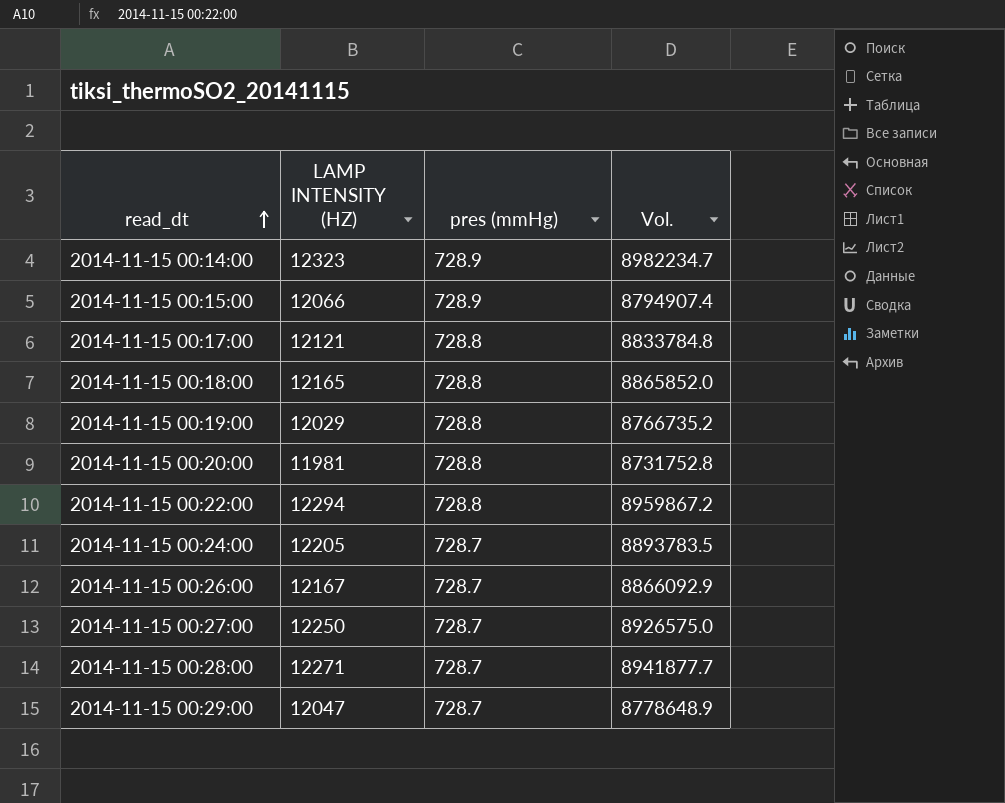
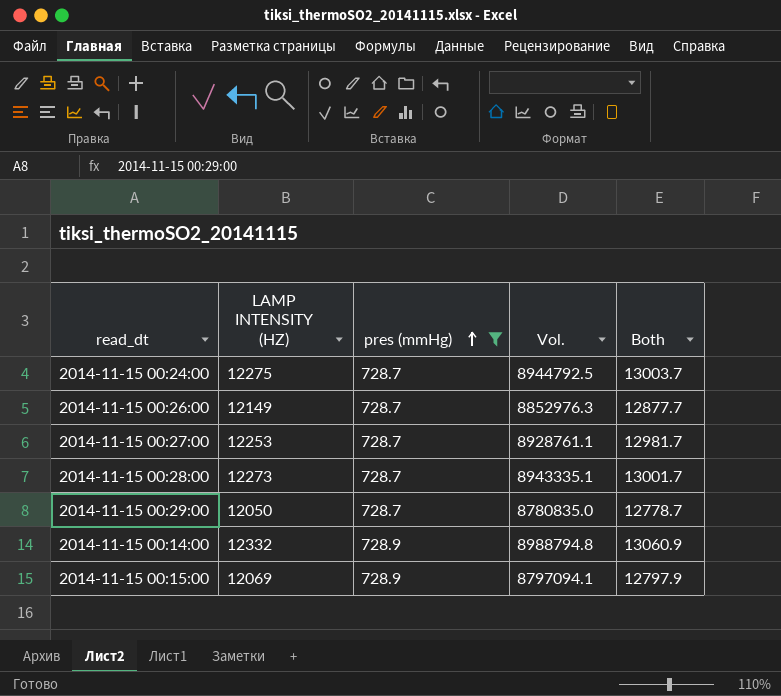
filter: none -> pres (mmHg) != 728.8
row order: read_dt ascending -> pres (mmHg) ascending
column Both | formula: none -> [LAMP INTENSITY (HZ)] + [pres (mmHg)]
2014-11-15 00:24:00 | LAMP INTENSITY (HZ): 12205 -> 12275
2014-11-15 00:24:00 | Vol.: 8893783.5 -> 8944792.5
2014-11-15 00:26:00 | LAMP INTENSITY (HZ): 12167 -> 12149
2014-11-15 00:26:00 | Vol.: 8866092.9 -> 8852976.3
2014-11-15 00:27:00 | LAMP INTENSITY (HZ): 12250 -> 12253
2014-11-15 00:27:00 | Vol.: 8926575.0 -> 8928761.1
2014-11-15 00:28:00 | LAMP INTENSITY (HZ): 12271 -> 12273
2014-11-15 00:28:00 | Vol.: 8941877.7 -> 8943335.1
2014-11-15 00:29:00 | LAMP INTENSITY (HZ): 12047 -> 12050
2014-11-15 00:29:00 | Vol.: 8778648.9 -> 8780835.0
2014-11-15 00:14:00 | LAMP INTENSITY (HZ): 12323 -> 12332
2014-11-15 00:14:00 | Vol.: 8982234.7 -> 8988794.8
2014-11-15 00:15:00 | LAMP INTENSITY (HZ): 12066 -> 12069
2014-11-15 00:15:00 | Vol.: 8794907.4 -> 8797094.1

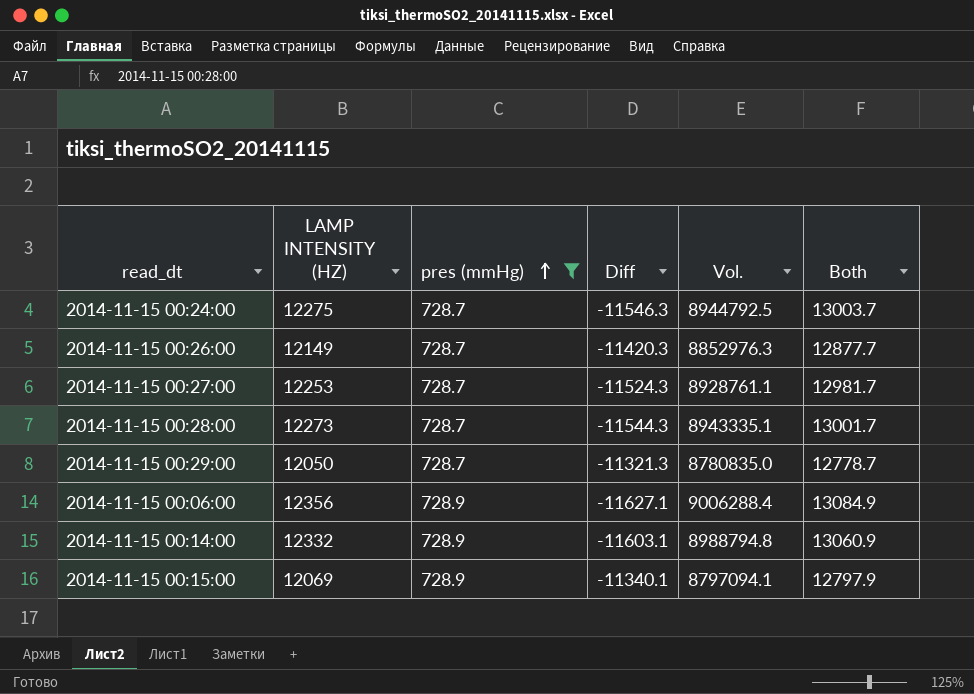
column Diff | formula: none -> [pres (mmHg)] - [LAMP INTENSITY (HZ)]
row 2014-11-15 00:06:00: none -> 12356 | 728.9 | -11627.1 | 9006288.4 | 13084.9

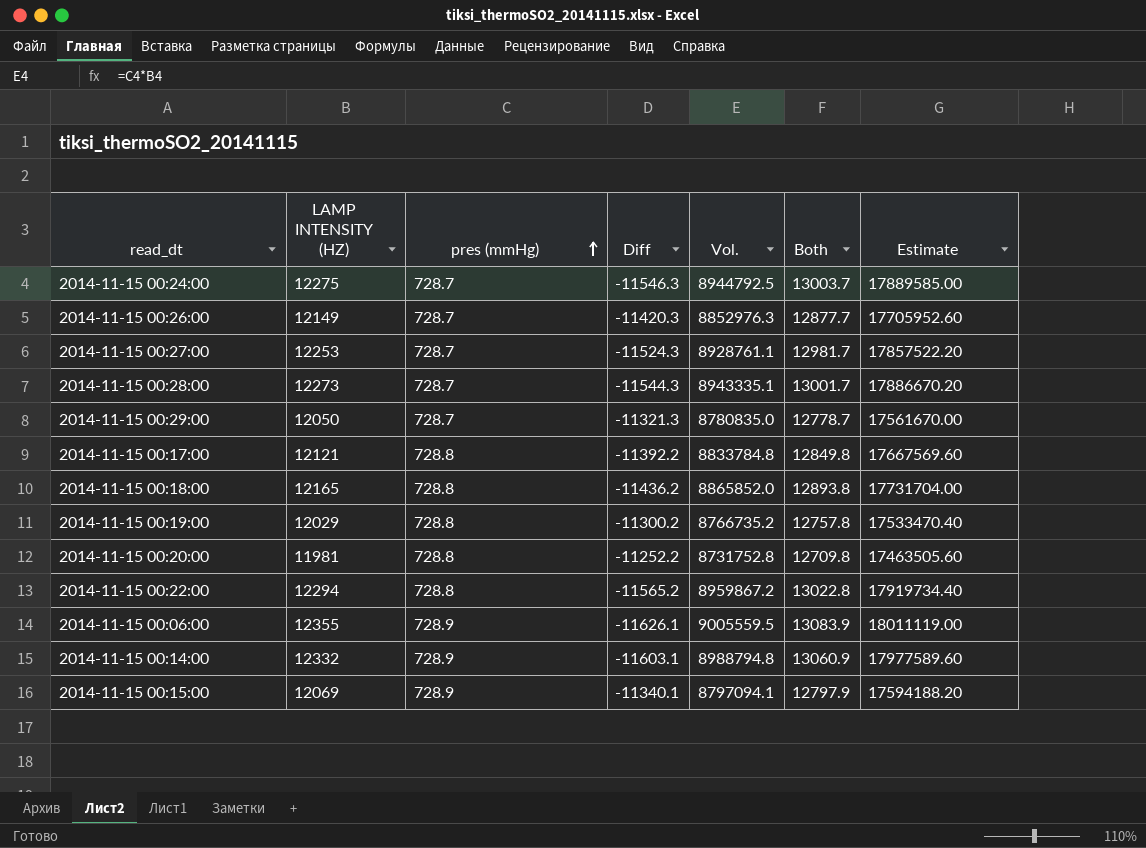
filter: pres (mmHg) != 728.8 -> none
column Estimate | formula: none -> [Vol.] * 2
2014-11-15 00:06:00 | LAMP INTENSITY (HZ): 12356 -> 12355
2014-11-15 00:06:00 | Diff: -11627.1 -> -11626.1
2014-11-15 00:06:00 | Vol.: 9006288.4 -> 9005559.5
2014-11-15 00:06:00 | Both: 13084.9 -> 13083.9

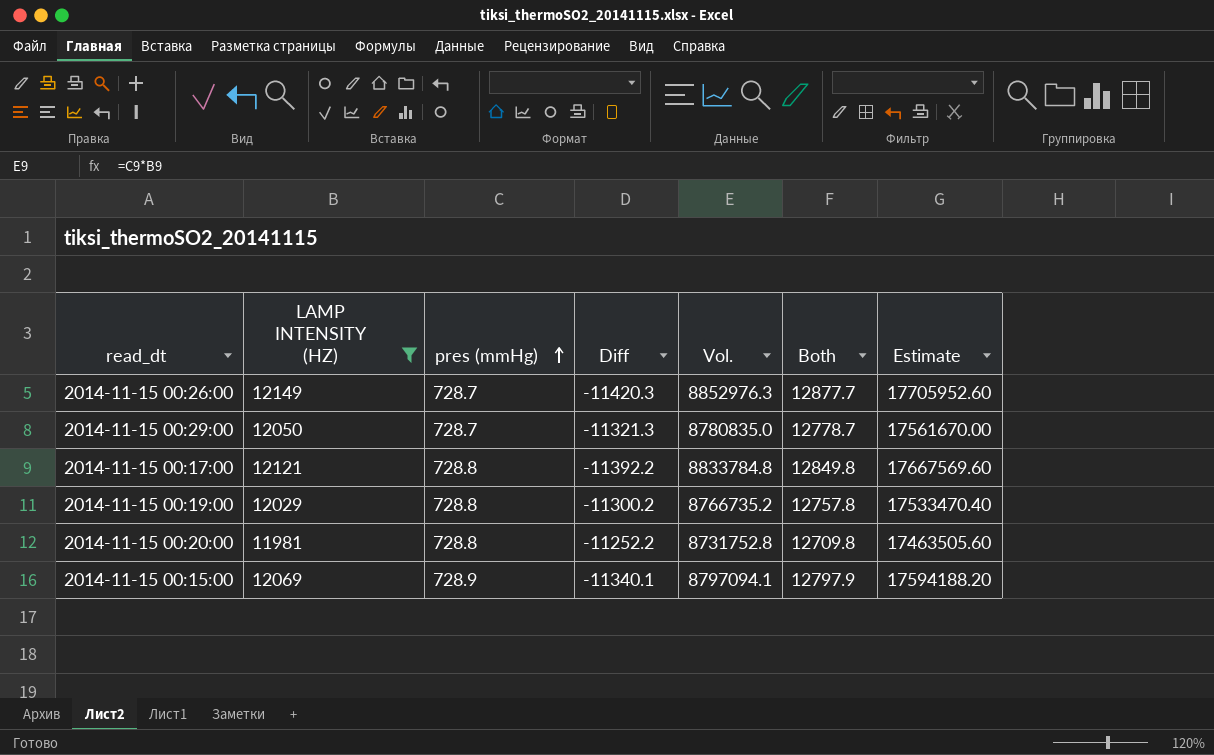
filter: none -> LAMP INTENSITY (HZ) <= 12149

